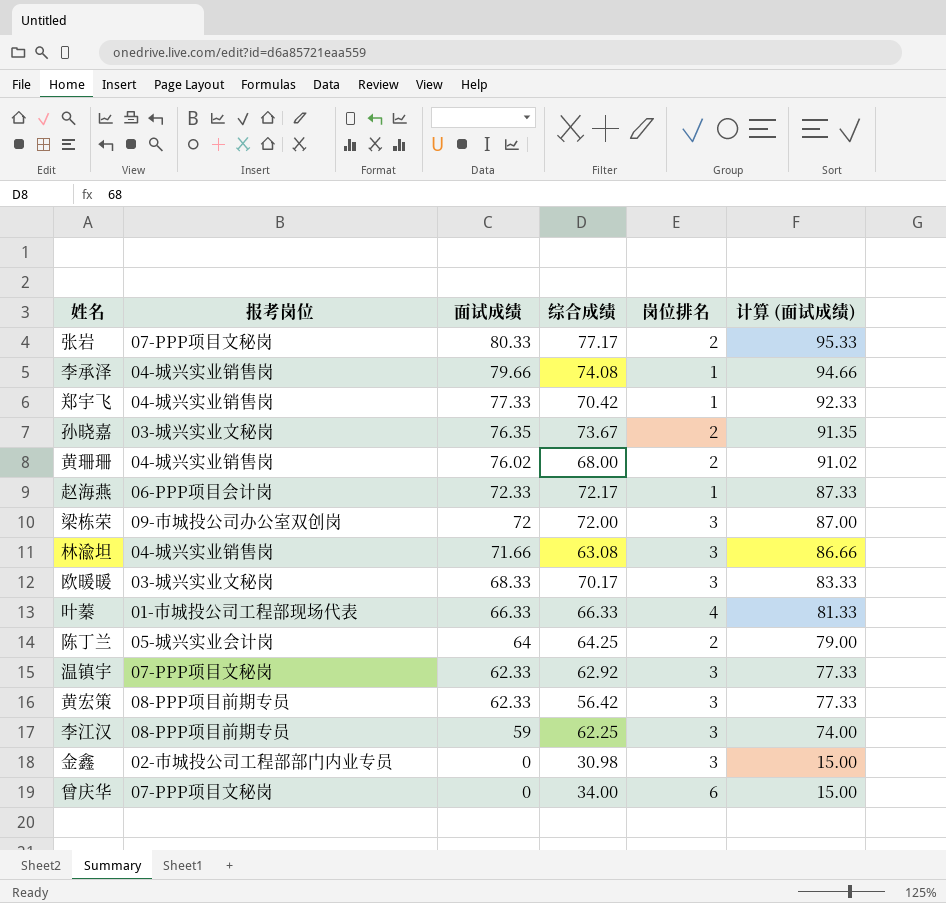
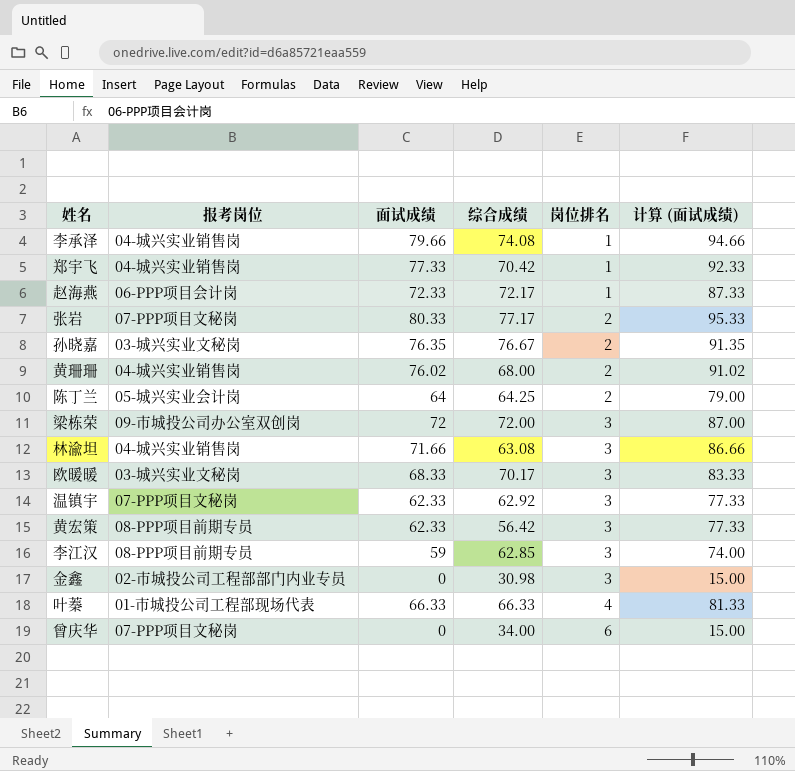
row order: 面试成绩 descending -> 岗位排名 ascending
孙晓嘉 | 综合成绩: 73.67 -> 76.67
李江汉 | 综合成绩: 62.25 -> 62.85

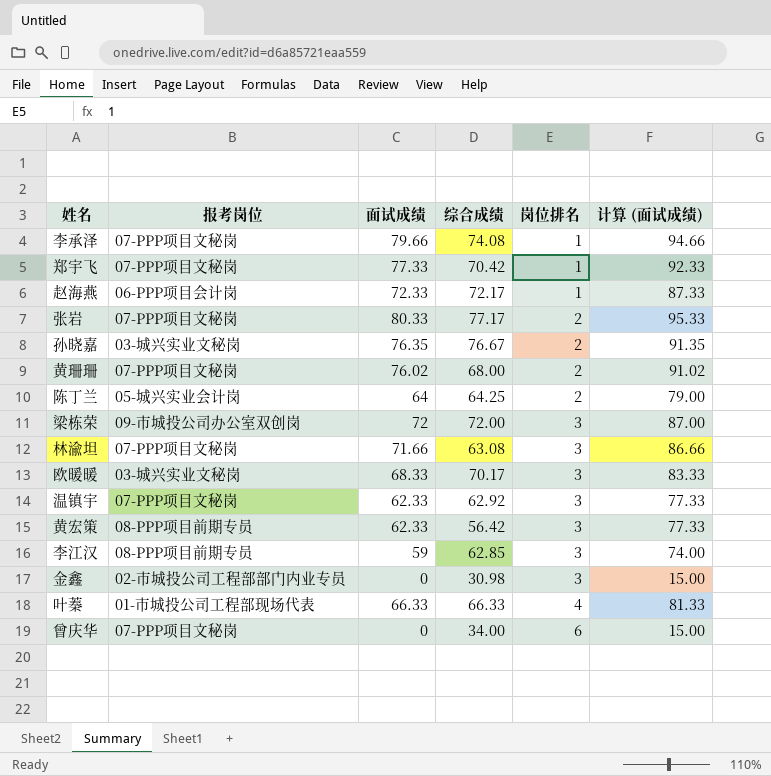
李承泽 | 报考岗位: 04-城兴实业销售岗 -> 07-PPP项目文秘岗
郑宇飞 | 报考岗位: 04-城兴实业销售岗 -> 07-PPP项目文秘岗
黄珊珊 | 报考岗位: 04-城兴实业销售岗 -> 07-PPP项目文秘岗
林渝坦 | 报考岗位: 04-城兴实业销售岗 -> 07-PPP项目文秘岗

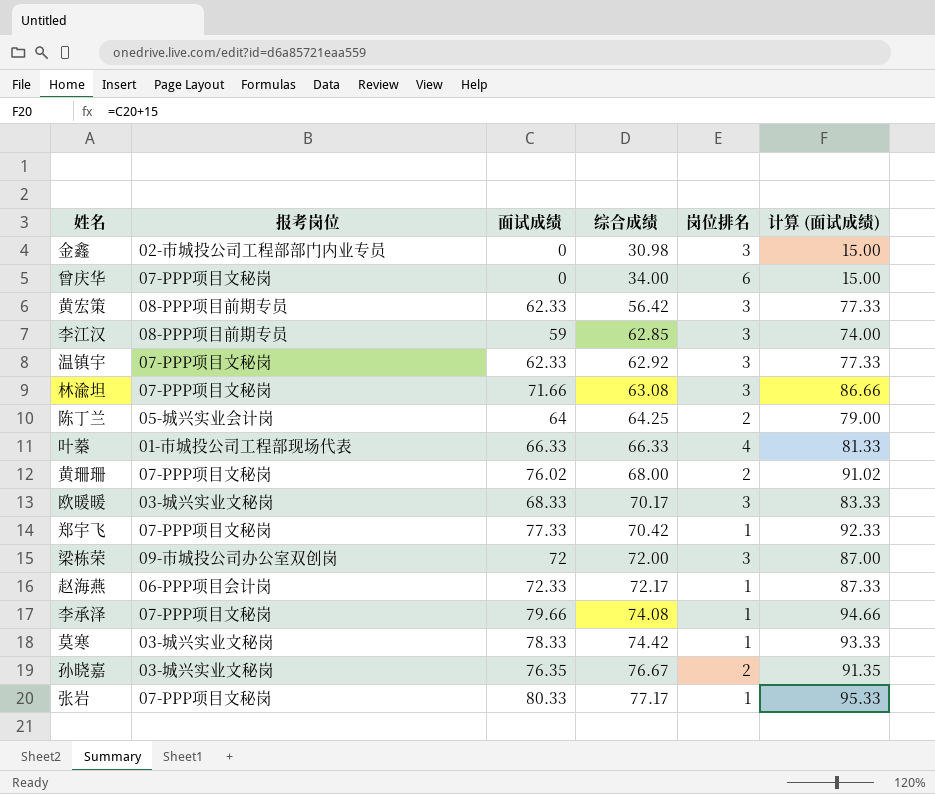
row order: 岗位排名 ascending -> 综合成绩 ascending
row 莫寒: none -> 03-城兴实业文秘岗 | 78.33 | 74.42 | 1 | 93.33
张岩 | 岗位排名: 2 -> 1

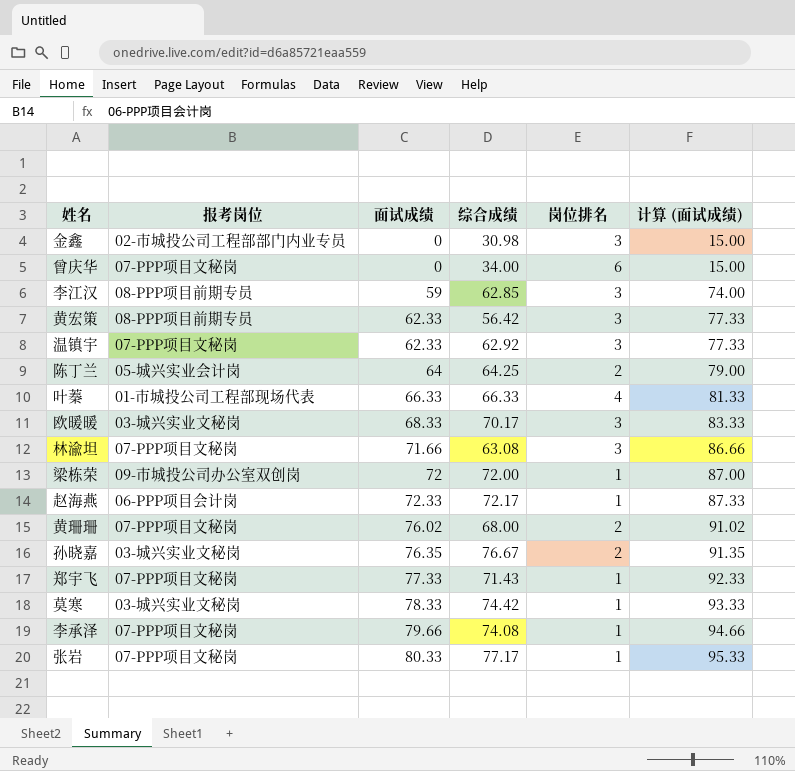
row order: 综合成绩 ascending -> 面试成绩 ascending
梁栋荣 | 岗位排名: 3 -> 1
郑宇飞 | 综合成绩: 70.42 -> 71.43

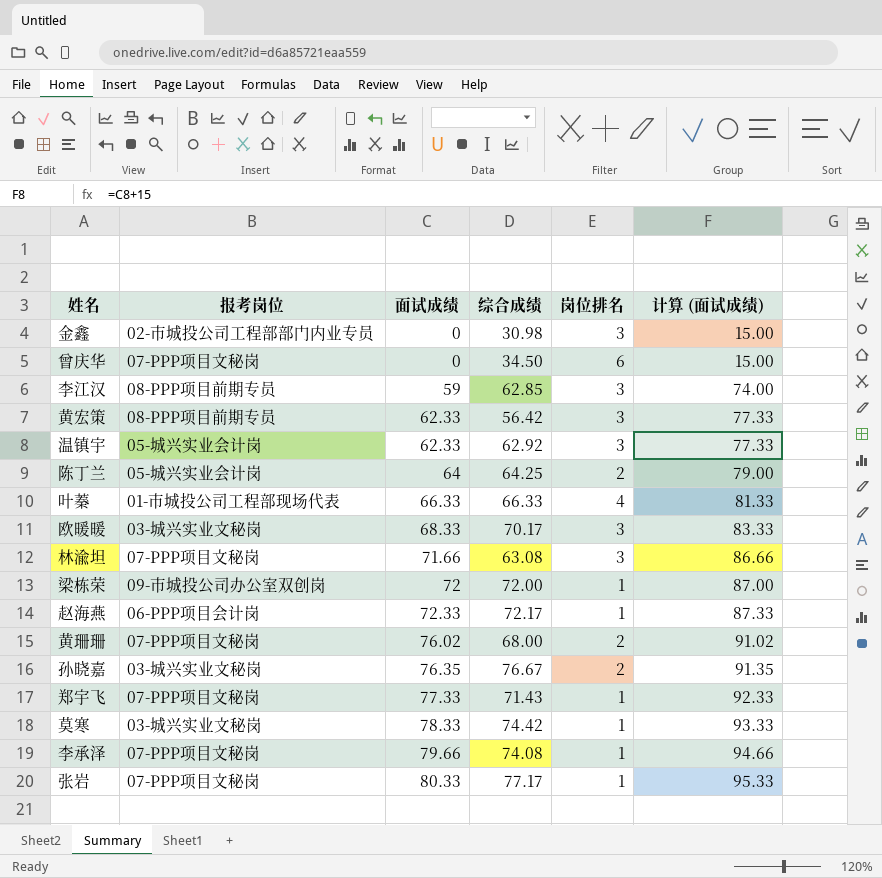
曾庆华 | 综合成绩: 34.00 -> 34.50
温镇宇 | 报考岗位: 07-PPP项目文秘岗 -> 05-城兴实业会计岗

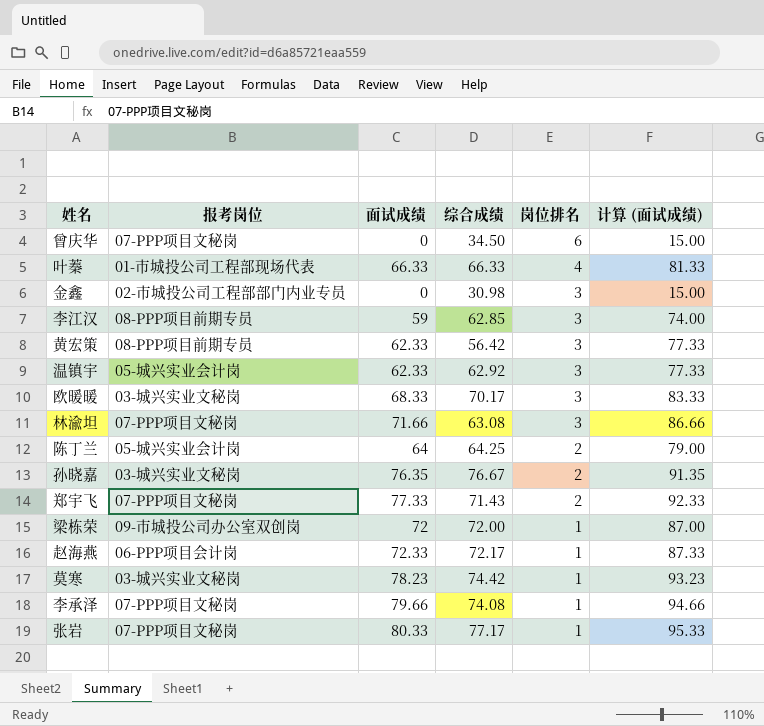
row order: 面试成绩 ascending -> 岗位排名 descending
row 黄珊珊: 07-PPP项目文秘岗 | 76.02 | 68.00 | 2 | 91.02 -> none
郑宇飞 | 岗位排名: 1 -> 2
莫寒 | 面试成绩: 78.33 -> 78.23
莫寒 | 计算 (面试成绩): 93.33 -> 93.23

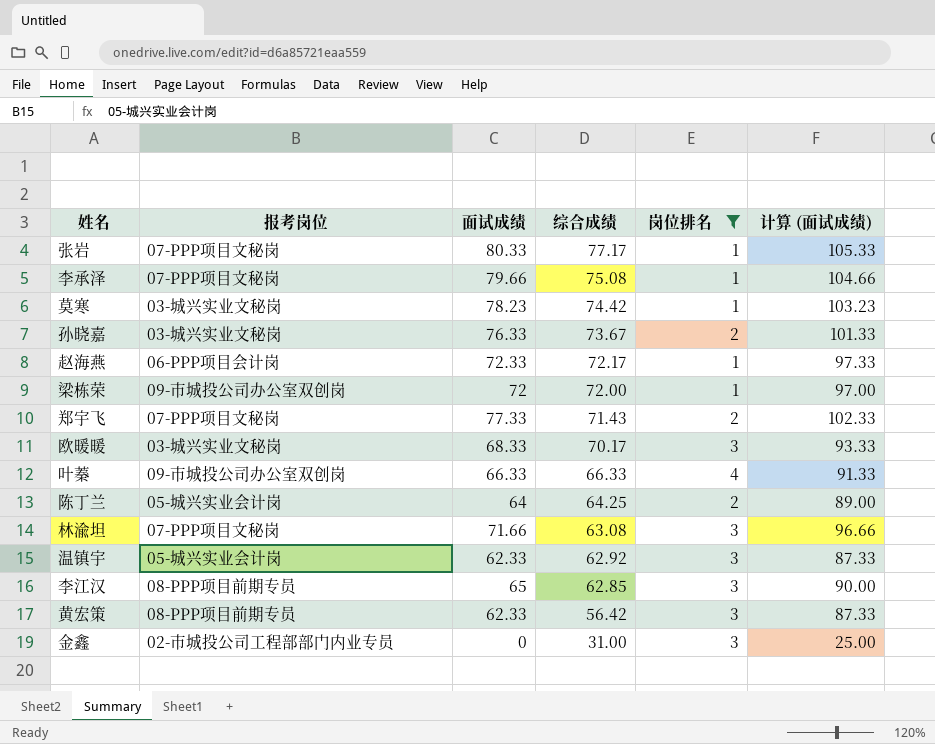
filter: none -> 岗位排名 != 6
row order: 岗位排名 descending -> 综合成绩 descending
column 计算 (面试成绩) | formula: [面试成绩] + 15 -> [面试成绩] + 25
李承泽 | 综合成绩: 74.08 -> 75.08
孙晓嘉 | 面试成绩: 76.35 -> 76.33
孙晓嘉 | 综合成绩: 76.67 -> 73.67
叶蓁 | 报考岗位: 01-市城投公司工程部现场代表 -> 09-市城投公司办公室双创岗
李江汉 | 面试成绩: 59 -> 65
金鑫 | 综合成绩: 30.98 -> 31.00

